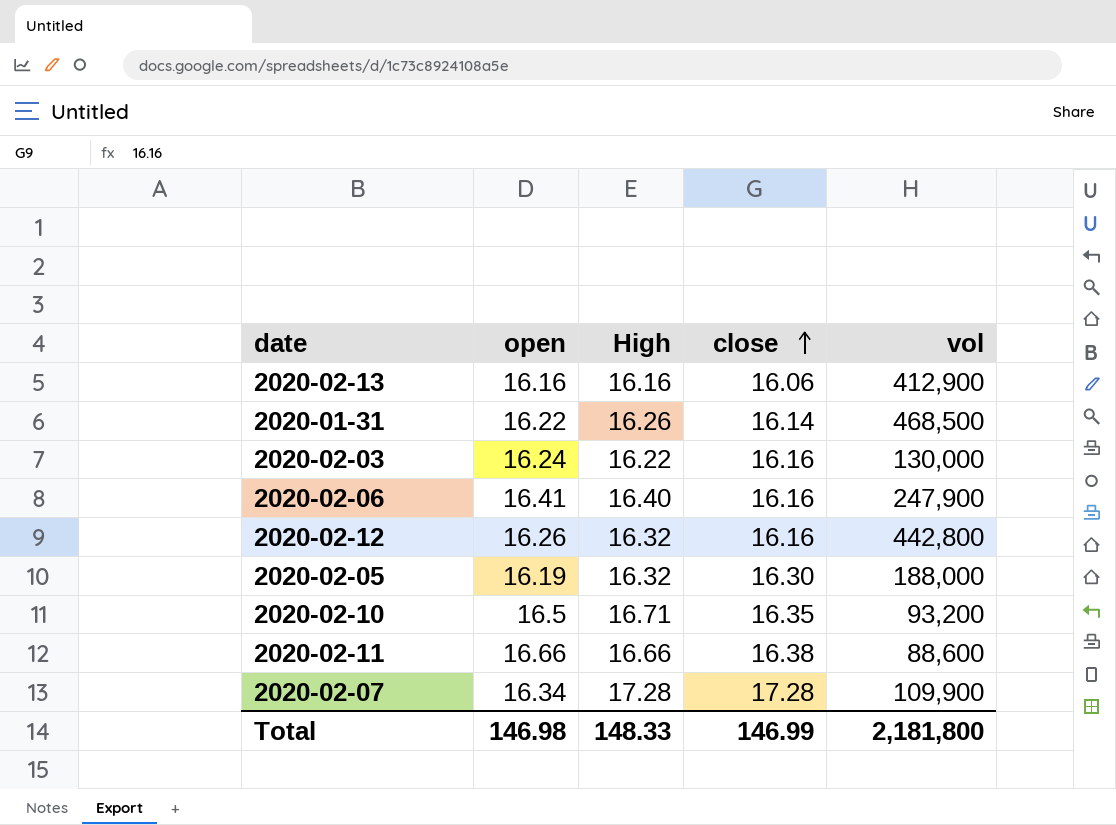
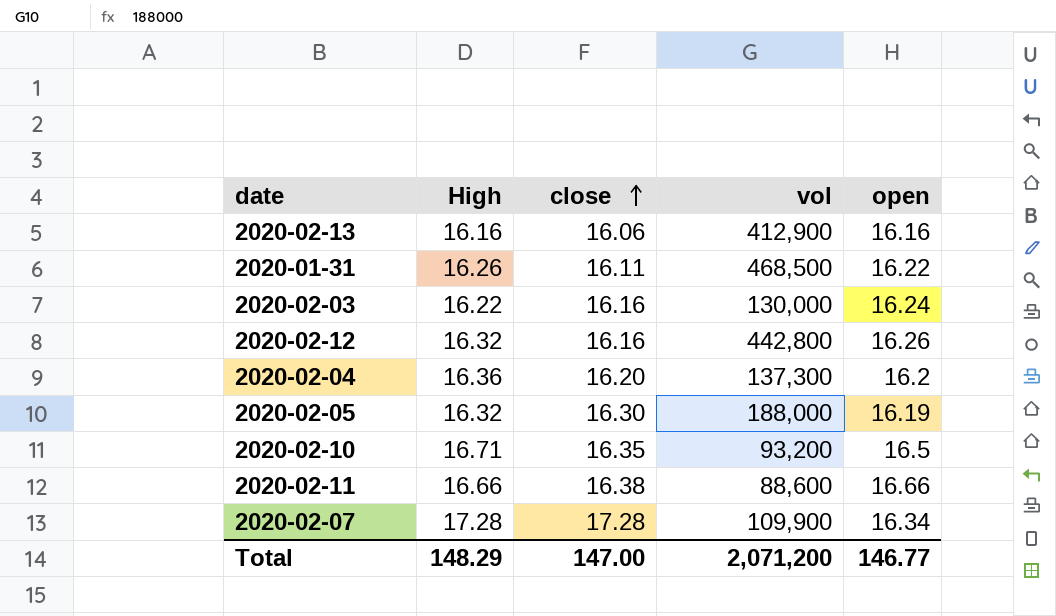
column open | position: 2 -> 5
row 2020-02-06: 16.41 | 16.40 | 16.16 | 247,900 -> none
2020-01-31 | close: 16.14 -> 16.11
row 2020-02-04: none -> 16.36 | 16.20 | 137,300 | 16.2
Total | High: 148.33 -> 148.29
Total | close: 146.99 -> 147.00
Total | vol: 2,181,800 -> 2,071,200
Total | open: 146.98 -> 146.77

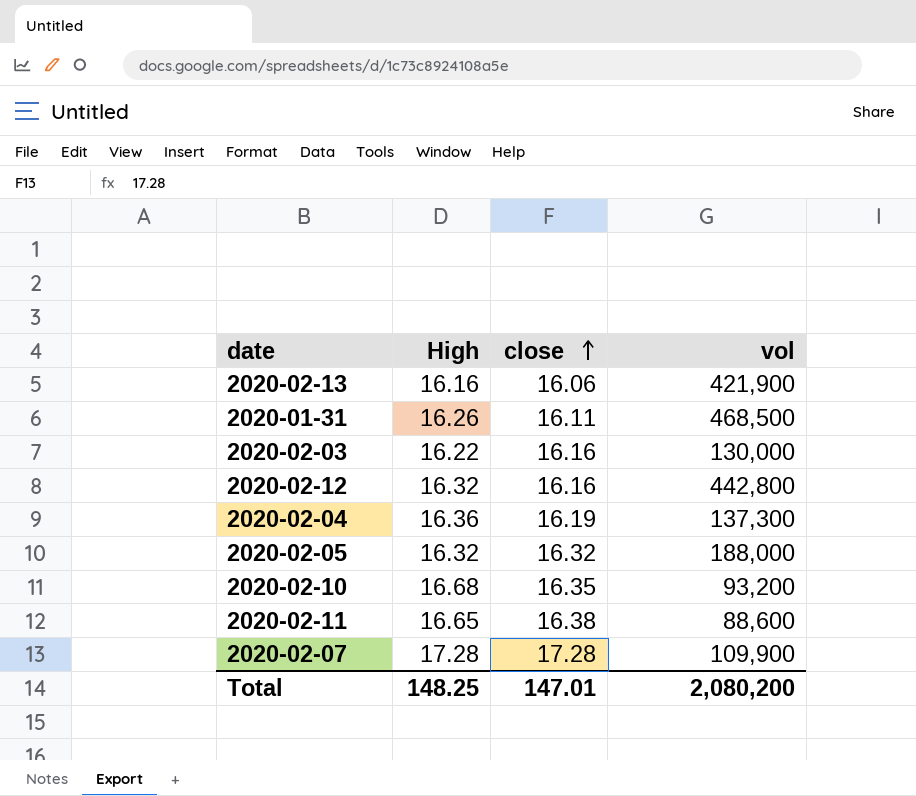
column open | position: 5 -> none
2020-02-13 | vol: 412,900 -> 421,900
2020-02-04 | close: 16.20 -> 16.19
2020-02-05 | close: 16.30 -> 16.32
2020-02-10 | High: 16.71 -> 16.68
2020-02-11 | High: 16.66 -> 16.65
Total | High: 148.29 -> 148.25
Total | close: 147.00 -> 147.01
Total | vol: 2,071,200 -> 2,080,200

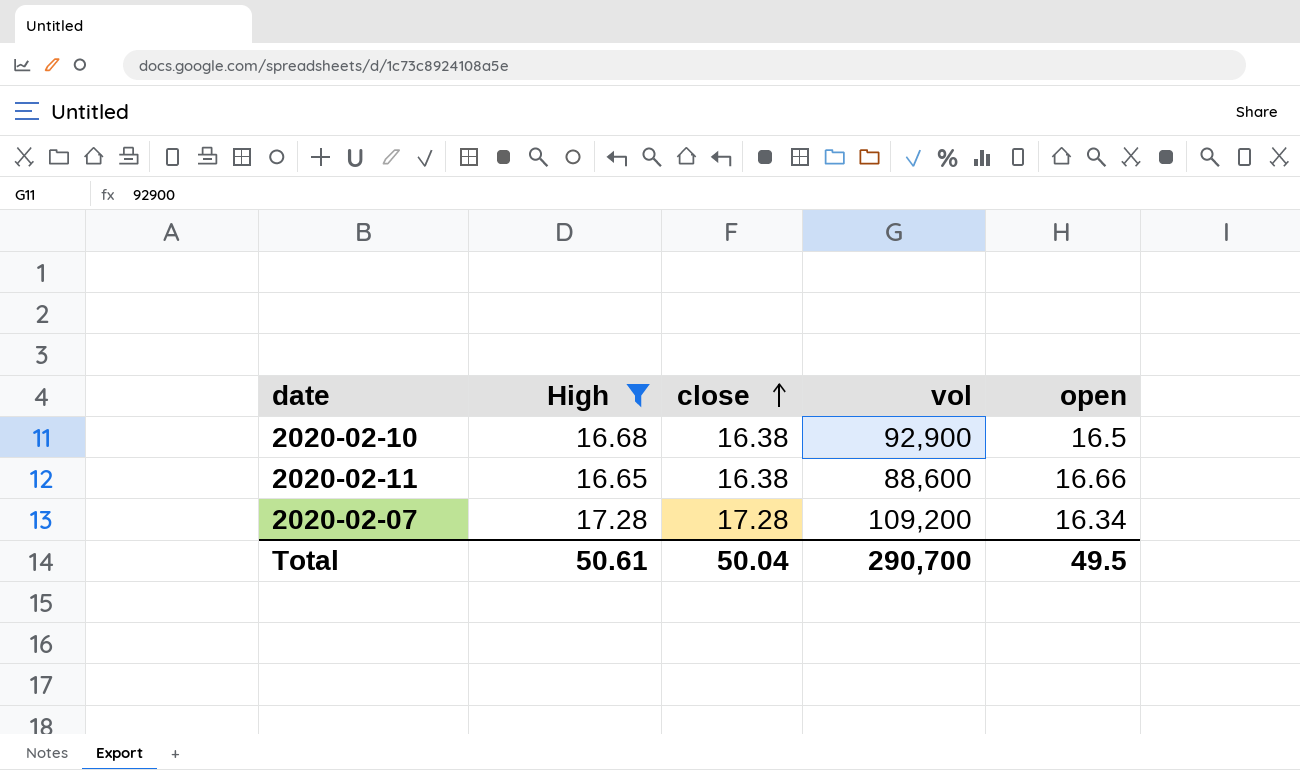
filter: none -> High >= 16.65
column open | position: none -> 5
2020-02-10 | close: 16.35 -> 16.38
2020-02-10 | vol: 93,200 -> 92,900
2020-02-07 | vol: 109,900 -> 109,200
Total | High: 148.25 -> 50.61
Total | close: 147.01 -> 50.04
Total | vol: 2,080,200 -> 290,700

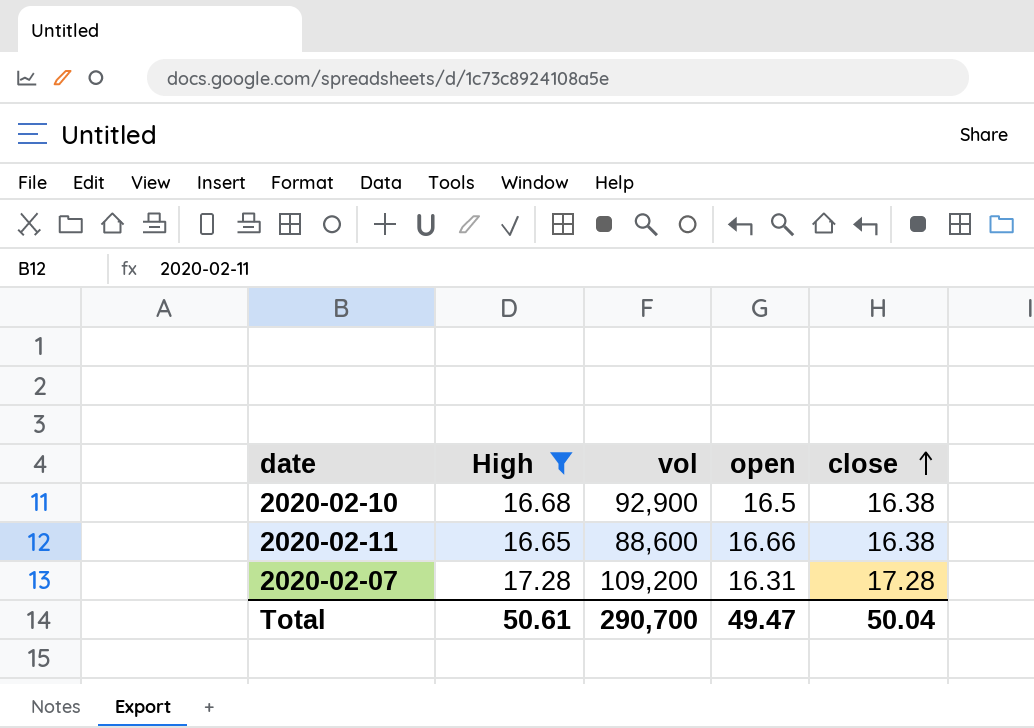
column close | position: 3 -> 5
2020-02-07 | open: 16.34 -> 16.31
Total | open: 49.5 -> 49.47

